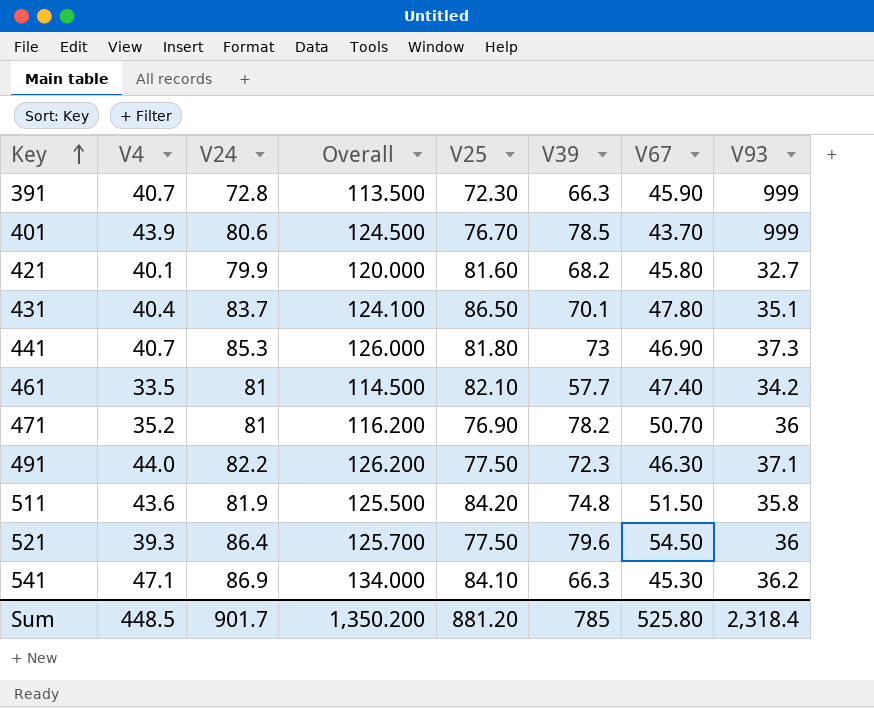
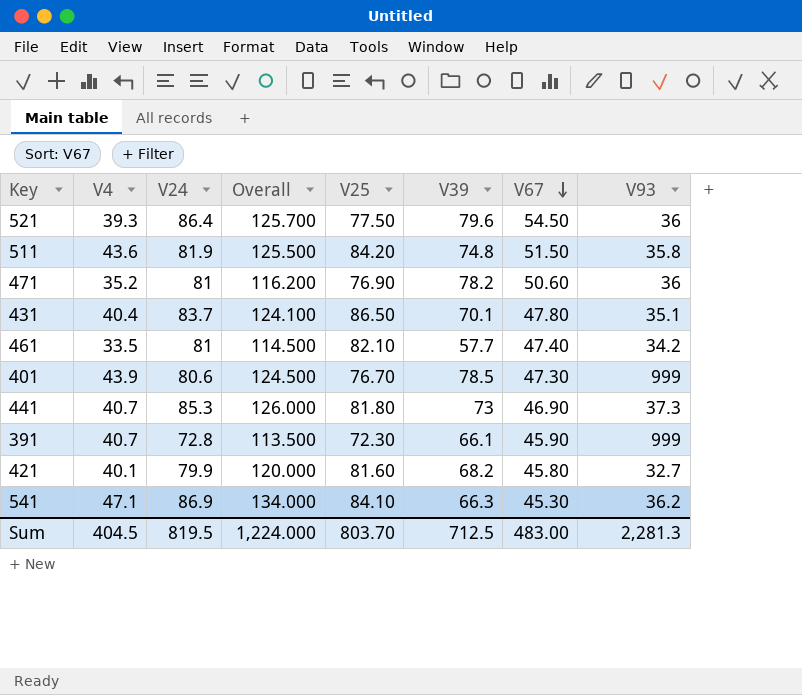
row order: Key ascending -> V67 descending
row 491: 44.0 | 82.2 | 126.200 | 77.50 | 72.3 | 46.30 | 37.1 -> none
471 | V67: 50.70 -> 50.60
401 | V67: 43.70 -> 47.30
391 | V39: 66.3 -> 66.1
Sum | V4: 448.5 -> 404.5
Sum | V24: 901.7 -> 819.5
Sum | Overall: 1,350.200 -> 1,224.000
Sum | V25: 881.20 -> 803.70
Sum | V39: 785 -> 712.5
Sum | V67: 525.80 -> 483.00
Sum | V93: 2,318.4 -> 2,281.3

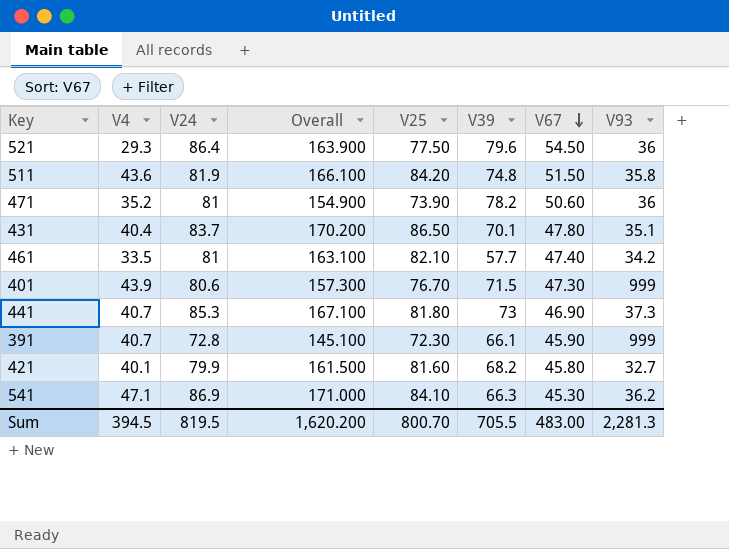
column Overall | formula: [V4] + [V24] -> [V24] + [V25]
521 | V4: 39.3 -> 29.3
471 | V25: 76.90 -> 73.90
401 | V39: 78.5 -> 71.5
Sum | V4: 404.5 -> 394.5
Sum | Overall: 1,224.000 -> 1,620.200
Sum | V25: 803.70 -> 800.70
Sum | V39: 712.5 -> 705.5

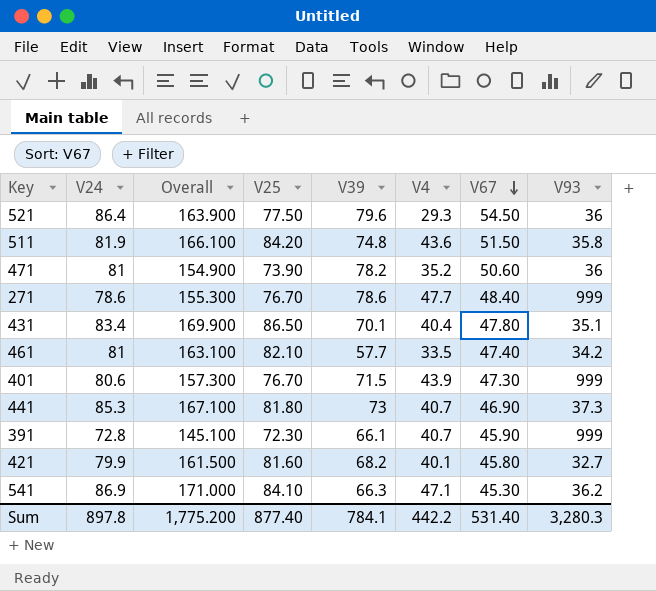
column V4 | position: 2 -> 6
row 271: none -> 78.6 | 155.300 | 76.70 | 78.6 | 47.7 | 48.40 | 999
431 | V24: 83.7 -> 83.4
431 | Overall: 170.200 -> 169.900
Sum | V24: 819.5 -> 897.8
Sum | Overall: 1,620.200 -> 1,775.200
Sum | V25: 800.70 -> 877.40
Sum | V39: 705.5 -> 784.1
Sum | V4: 394.5 -> 442.2
Sum | V67: 483.00 -> 531.40
Sum | V93: 2,281.3 -> 3,280.3

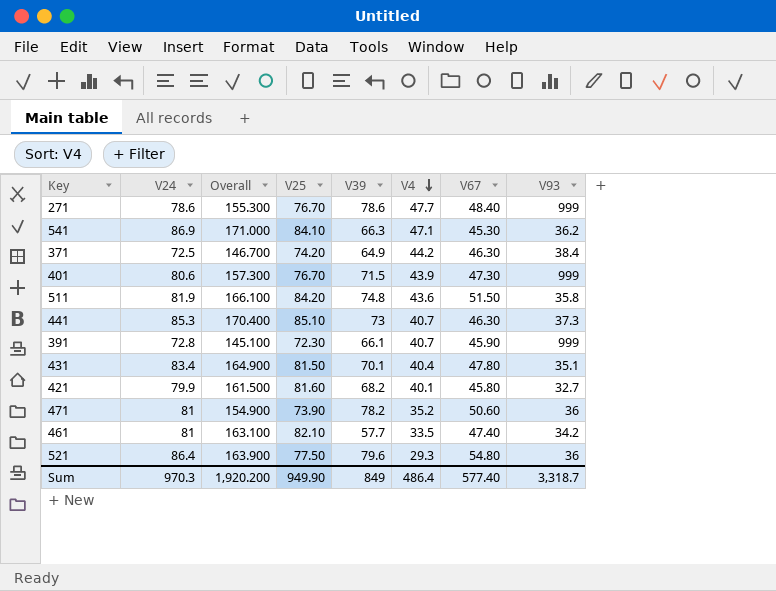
row order: V67 descending -> V4 descending
row 371: none -> 72.5 | 146.700 | 74.20 | 64.9 | 44.2 | 46.30 | 38.4
441 | Overall: 167.100 -> 170.400
441 | V25: 81.80 -> 85.10
441 | V67: 46.90 -> 46.30
431 | Overall: 169.900 -> 164.900
431 | V25: 86.50 -> 81.50
521 | V67: 54.50 -> 54.80
Sum | V24: 897.8 -> 970.3
Sum | Overall: 1,775.200 -> 1,920.200
Sum | V25: 877.40 -> 949.90
Sum | V39: 784.1 -> 849
Sum | V4: 442.2 -> 486.4
Sum | V67: 531.40 -> 577.40
Sum | V93: 3,280.3 -> 3,318.7

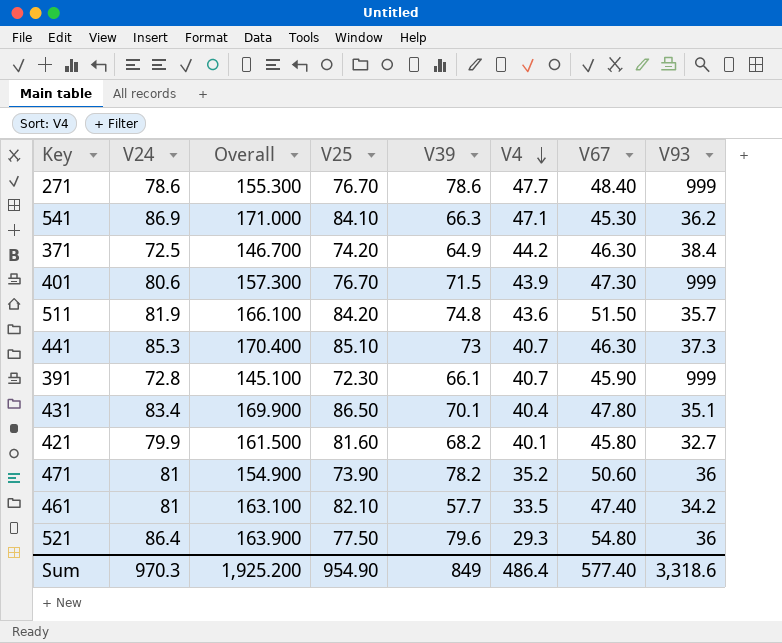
511 | V93: 35.8 -> 35.7
431 | Overall: 164.900 -> 169.900
431 | V25: 81.50 -> 86.50
Sum | Overall: 1,920.200 -> 1,925.200
Sum | V25: 949.90 -> 954.90
Sum | V93: 3,318.7 -> 3,318.6

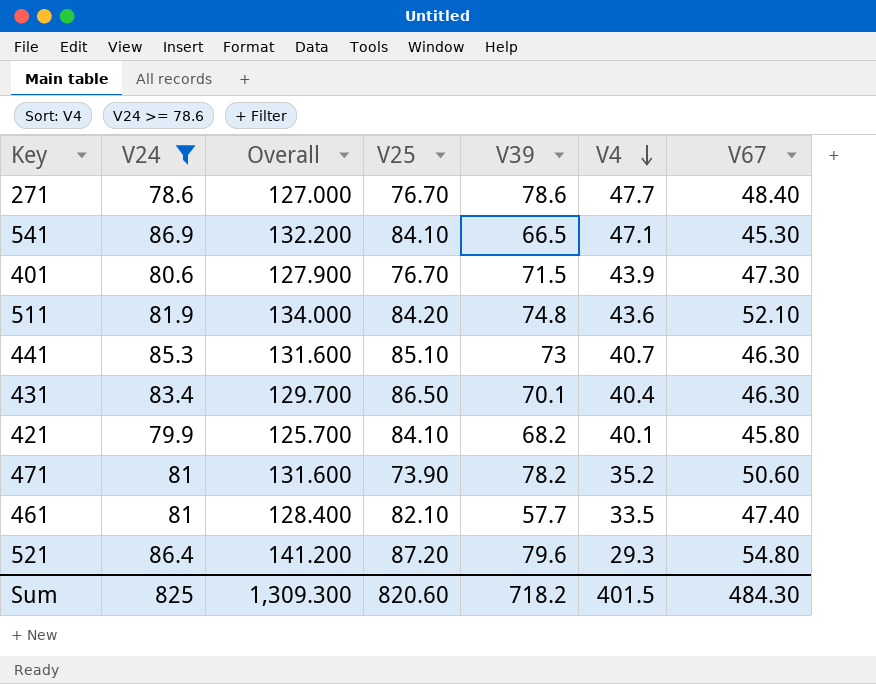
filter: none -> V24 >= 78.6
column V93 | position: 8 -> none
column Overall | formula: [V24] + [V25] -> [V24] + [V67]
541 | V39: 66.3 -> 66.5
511 | V67: 51.50 -> 52.10
431 | V67: 47.80 -> 46.30
421 | V25: 81.60 -> 84.10
521 | V25: 77.50 -> 87.20
Sum | V24: 970.3 -> 825
Sum | Overall: 1,925.200 -> 1,309.300
Sum | V25: 954.90 -> 820.60
Sum | V39: 849 -> 718.2
Sum | V4: 486.4 -> 401.5
Sum | V67: 577.40 -> 484.30

